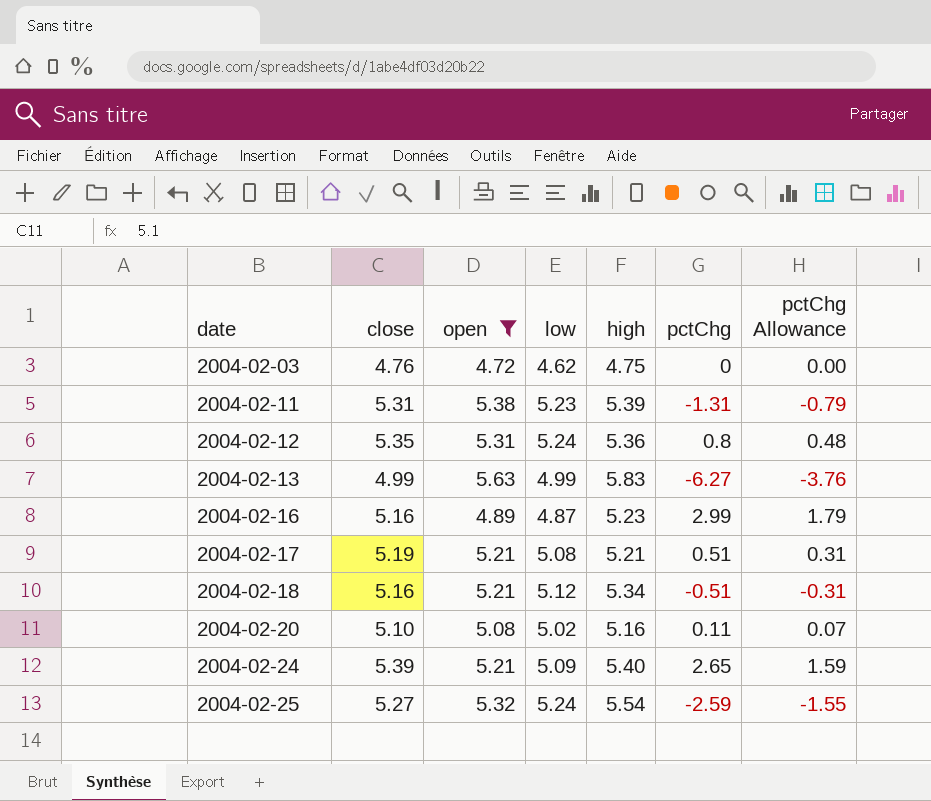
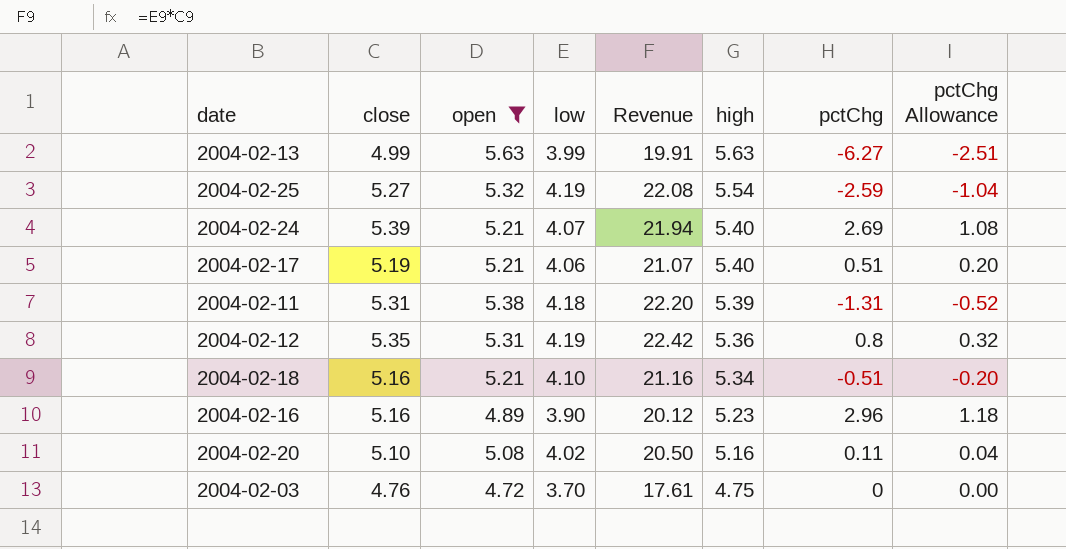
row order: date ascending -> high descending
column Revenue | formula: none -> [close] * [low]
column pctChg Allowance | formula: [pctChg] * 0.6 -> [pctChg] * 0.4
2004-02-13 | low: 4.99 -> 3.99
2004-02-13 | high: 5.83 -> 5.63
2004-02-25 | low: 5.24 -> 4.19
2004-02-24 | low: 5.09 -> 4.07
2004-02-24 | pctChg: 2.65 -> 2.69
2004-02-17 | low: 5.08 -> 4.06
2004-02-17 | high: 5.21 -> 5.40
2004-02-11 | low: 5.23 -> 4.18
2004-02-12 | low: 5.24 -> 4.19
2004-02-18 | low: 5.12 -> 4.10
2004-02-16 | low: 4.87 -> 3.90
2004-02-16 | pctChg: 2.99 -> 2.96
2004-02-20 | low: 5.02 -> 4.02
2004-02-03 | low: 4.62 -> 3.70

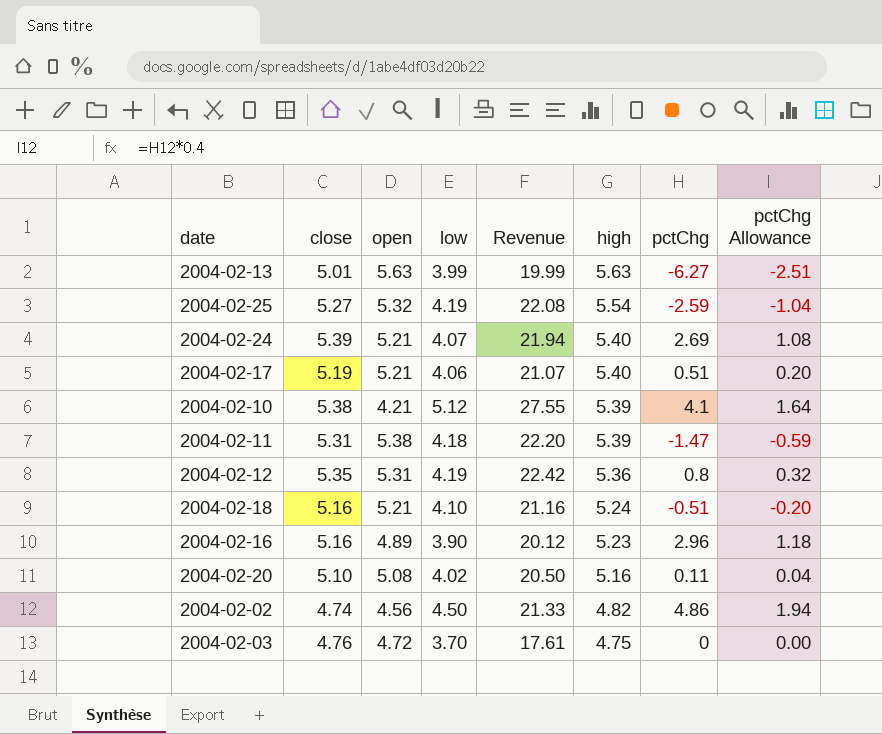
filter: open >= 4.72 -> none
2004-02-13 | close: 4.99 -> 5.01
2004-02-13 | Revenue: 19.91 -> 19.99
2004-02-11 | pctChg: -1.31 -> -1.47
2004-02-11 | pctChg Allowance: -0.52 -> -0.59
2004-02-18 | high: 5.34 -> 5.24

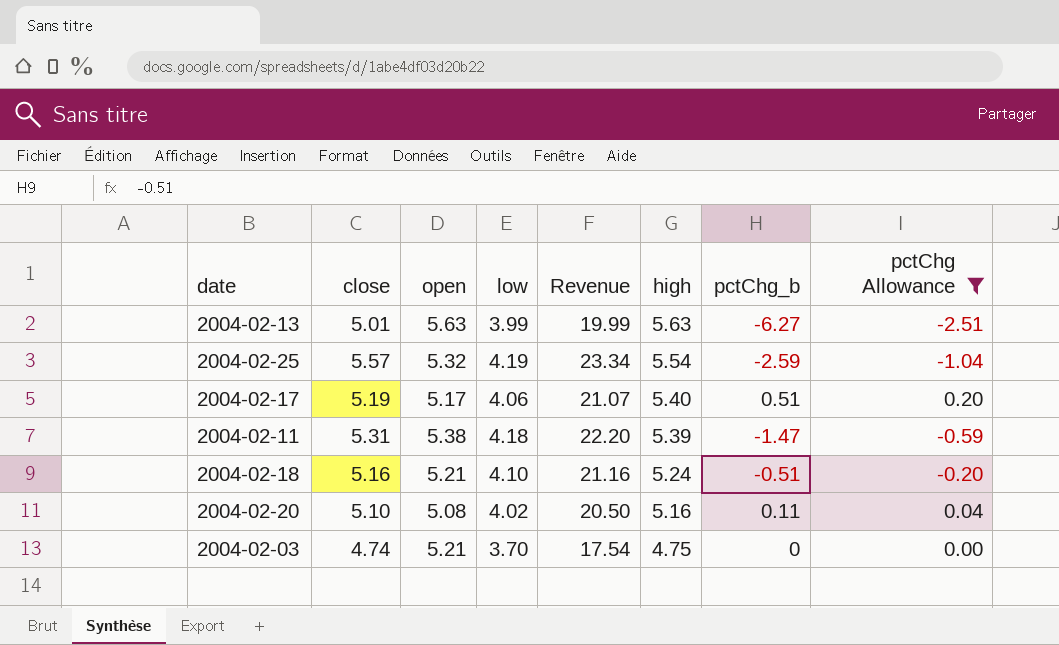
filter: none -> pctChg Allowance <= 0.20
column name: pctChg -> pctChg_b
2004-02-25 | close: 5.27 -> 5.57
2004-02-25 | Revenue: 22.08 -> 23.34
2004-02-17 | open: 5.21 -> 5.17
2004-02-03 | close: 4.76 -> 4.74
2004-02-03 | open: 4.72 -> 5.21
2004-02-03 | Revenue: 17.61 -> 17.54

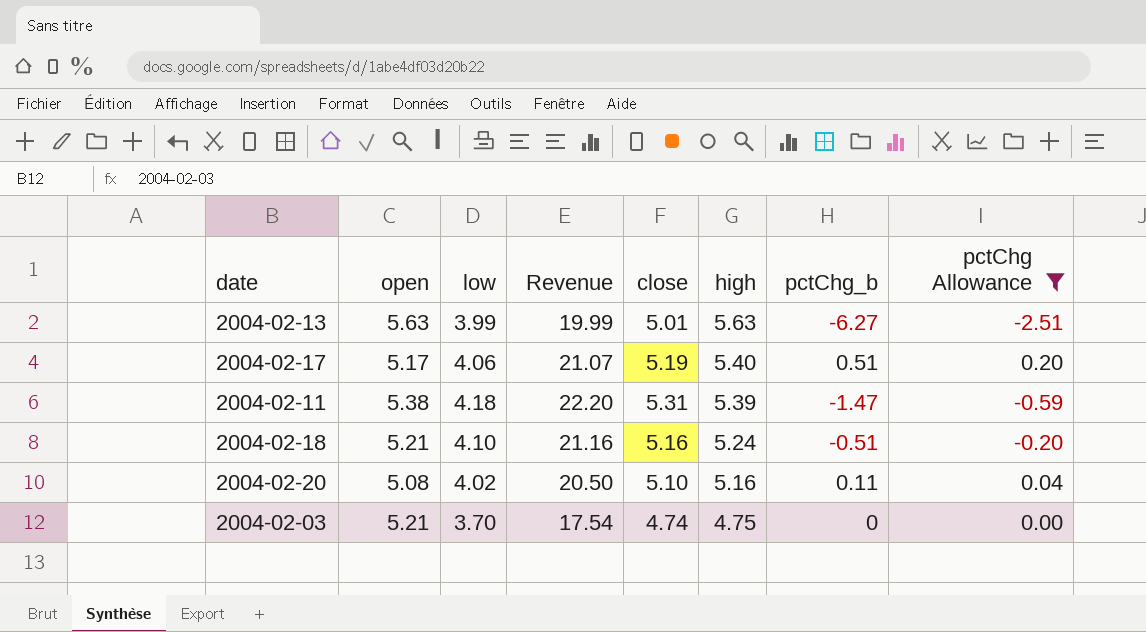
column close | position: 2 -> 5
row 2004-02-25: 5.57 | 5.32 | 4.19 | 23.34 | 5.54 | -2.59 | -1.04 -> none

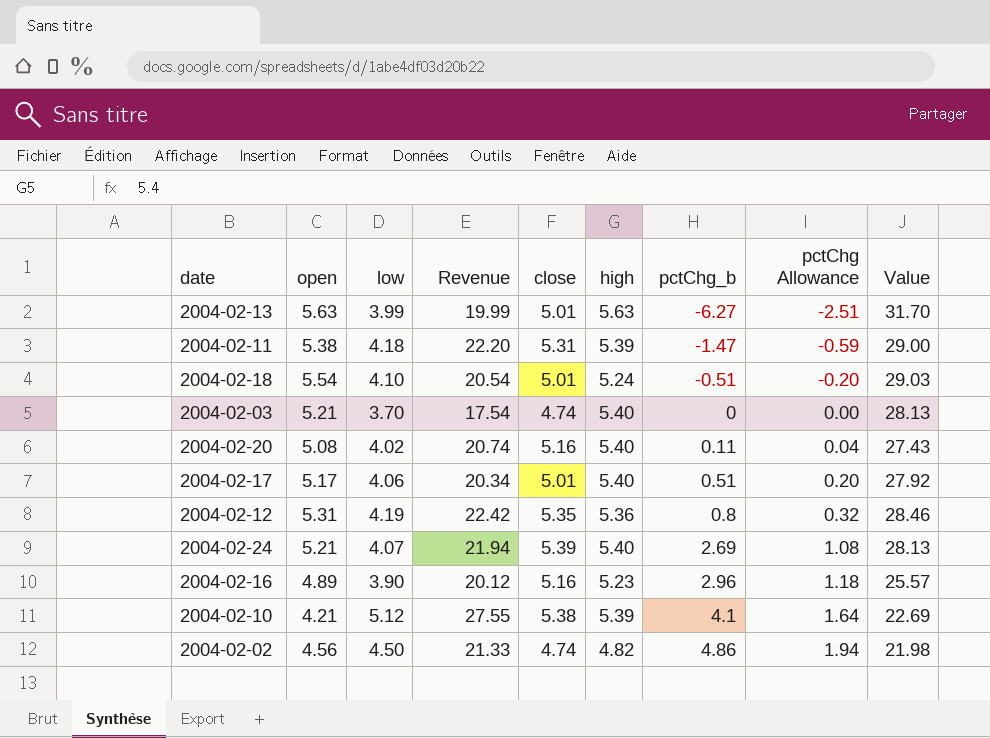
filter: pctChg Allowance <= 0.20 -> none
row order: high descending -> pctChg_b ascending
column Value | formula: none -> [open] * [high]
2004-02-18 | open: 5.21 -> 5.54
2004-02-18 | Revenue: 21.16 -> 20.54
2004-02-18 | close: 5.16 -> 5.01
2004-02-03 | high: 4.75 -> 5.40
2004-02-20 | Revenue: 20.50 -> 20.74
2004-02-20 | close: 5.10 -> 5.16
2004-02-20 | high: 5.16 -> 5.40
2004-02-17 | Revenue: 21.07 -> 20.34
2004-02-17 | close: 5.19 -> 5.01

